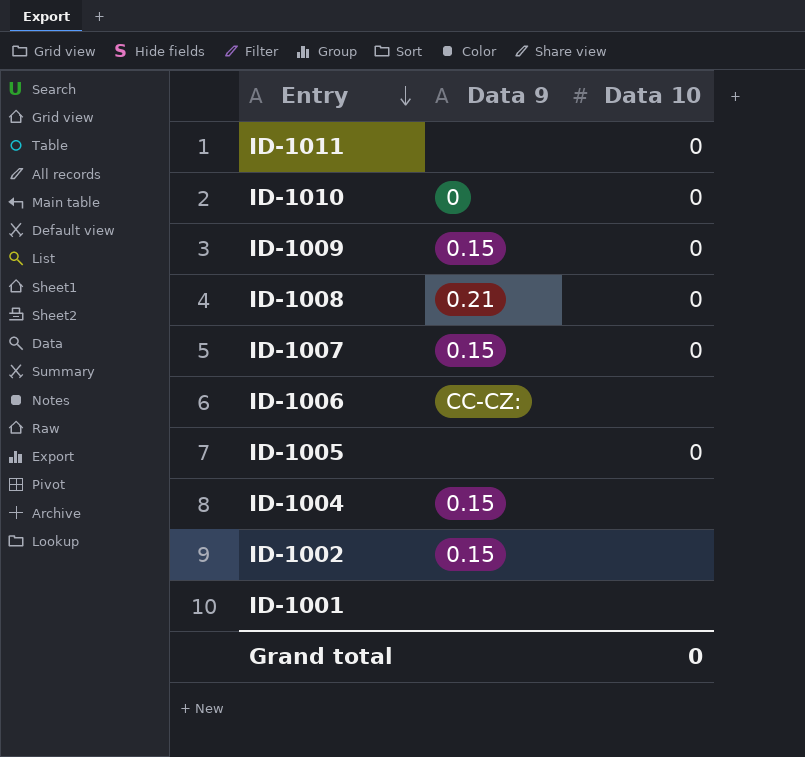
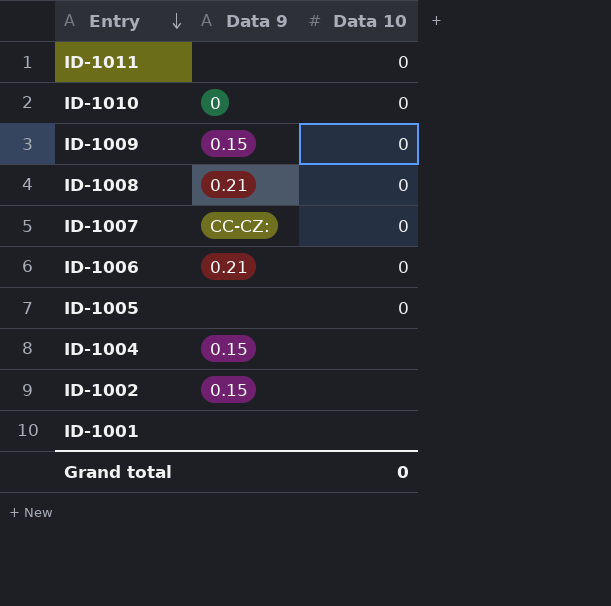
ID-1007 | Data 9: 0.15 -> CC-CZ:
ID-1006 | Data 9: CC-CZ: -> 0.21
ID-1006 | Data 10: none -> 0

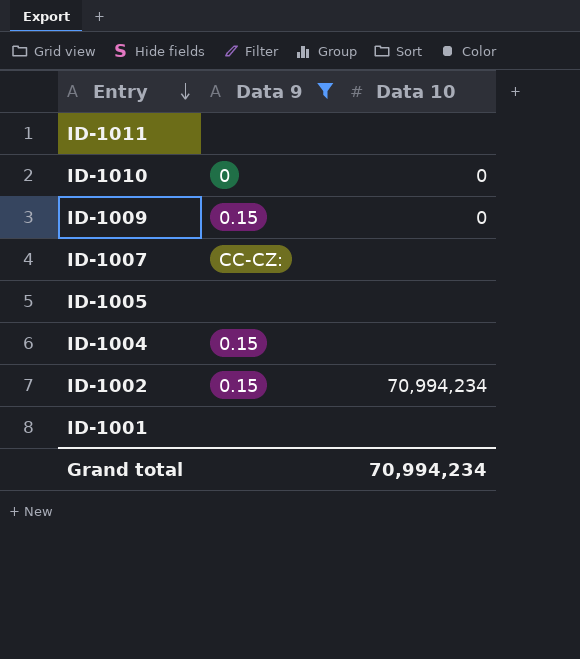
filter: none -> Data 9 != 0.21
ID-1011 | Data 10: 0 -> none
ID-1007 | Data 10: 0 -> none
ID-1005 | Data 10: 0 -> none
ID-1002 | Data 10: none -> 70,994,234
Grand total | Data 10: 0 -> 70,994,234

